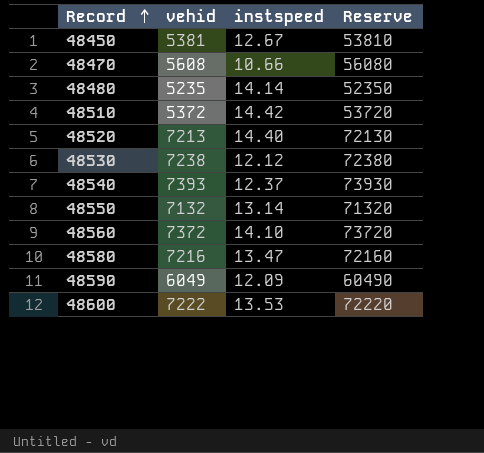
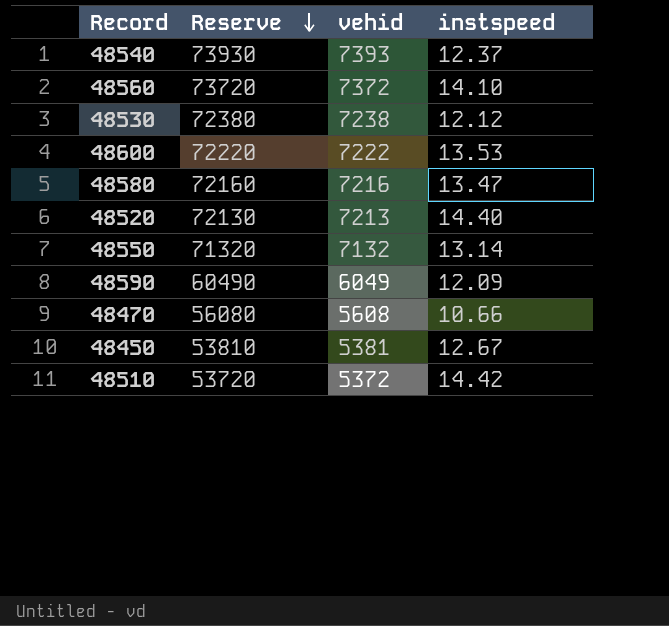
row order: Record ascending -> Reserve descending
column Reserve | position: 4 -> 2
row 48480: 5235 | 14.14 | 52350 -> none

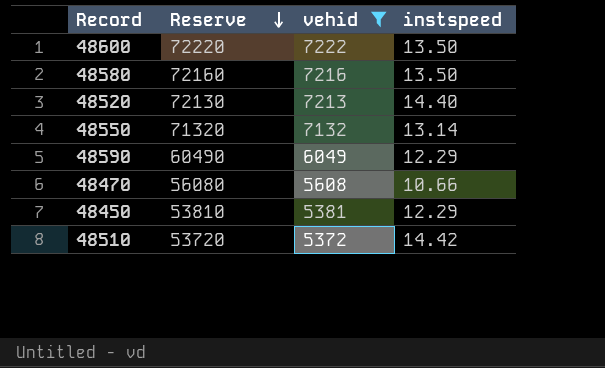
filter: none -> vehid <= 7222
48600 | instspeed: 13.53 -> 13.50
48580 | instspeed: 13.47 -> 13.50
48590 | instspeed: 12.09 -> 12.29
48450 | instspeed: 12.67 -> 12.29

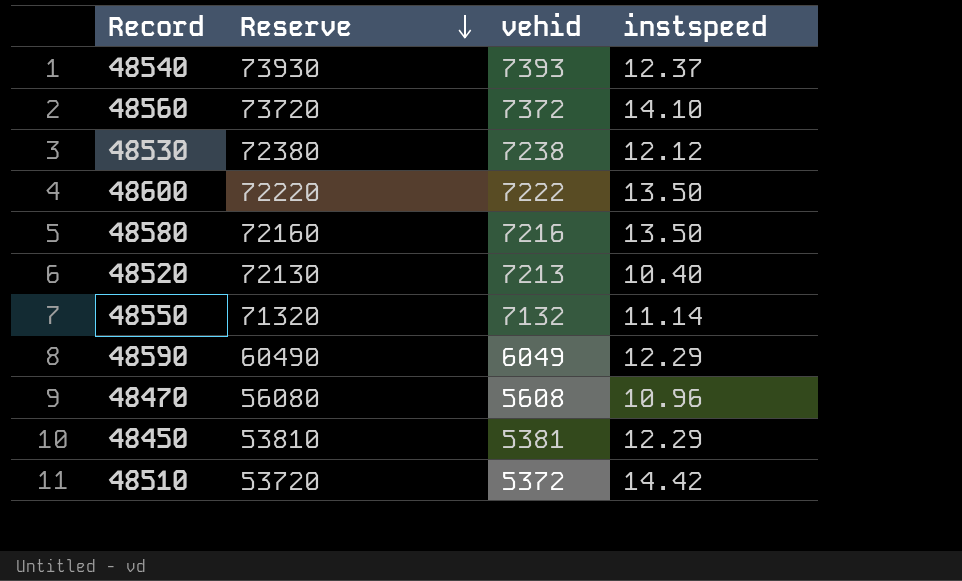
filter: vehid <= 7222 -> none
48520 | instspeed: 14.40 -> 10.40
48550 | instspeed: 13.14 -> 11.14
48470 | instspeed: 10.66 -> 10.96

